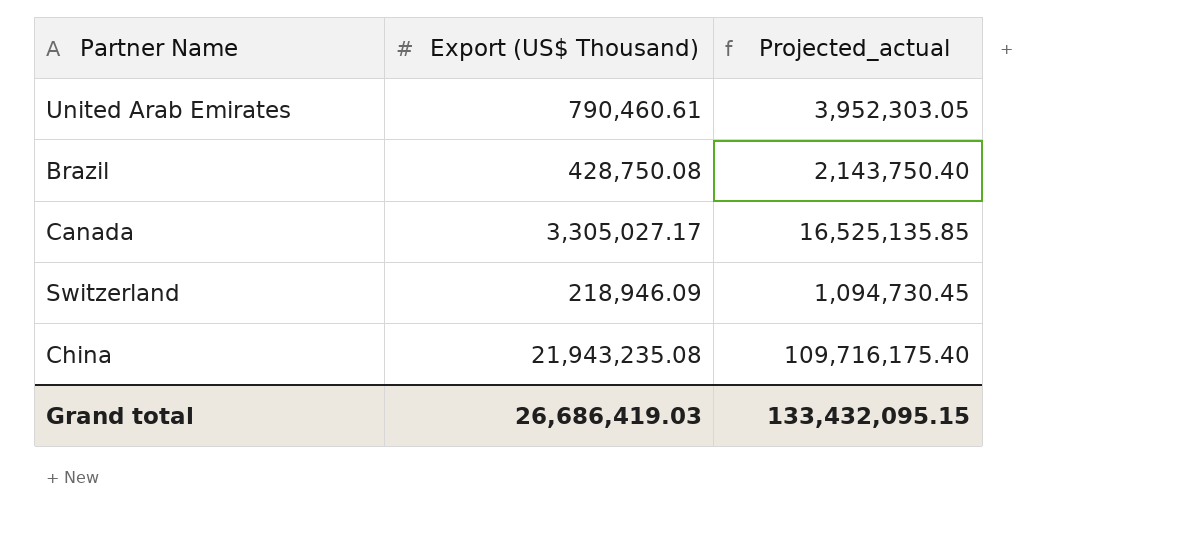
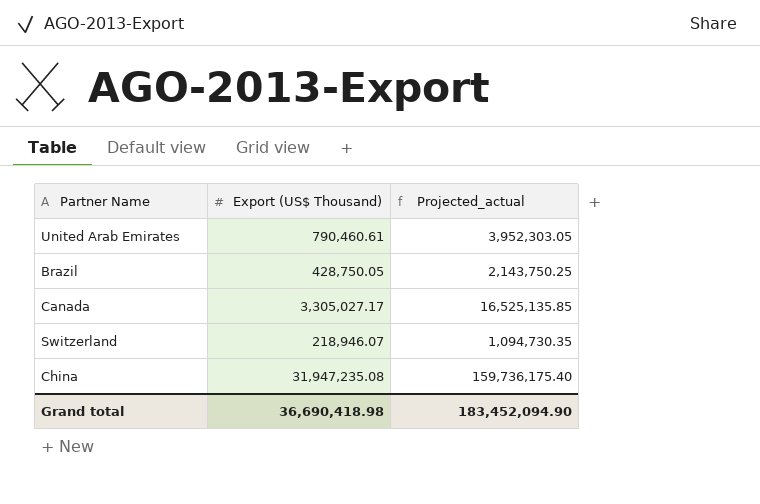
Brazil | Export (US$ Thousand): 428,750.08 -> 428,750.05
Brazil | Projected_actual: 2,143,750.40 -> 2,143,750.25
Switzerland | Export (US$ Thousand): 218,946.09 -> 218,946.07
Switzerland | Projected_actual: 1,094,730.45 -> 1,094,730.35
China | Export (US$ Thousand): 21,943,235.08 -> 31,947,235.08
China | Projected_actual: 109,716,175.40 -> 159,736,175.40
Grand total | Export (US$ Thousand): 26,686,419.03 -> 36,690,418.98
Grand total | Projected_actual: 133,432,095.15 -> 183,452,094.90

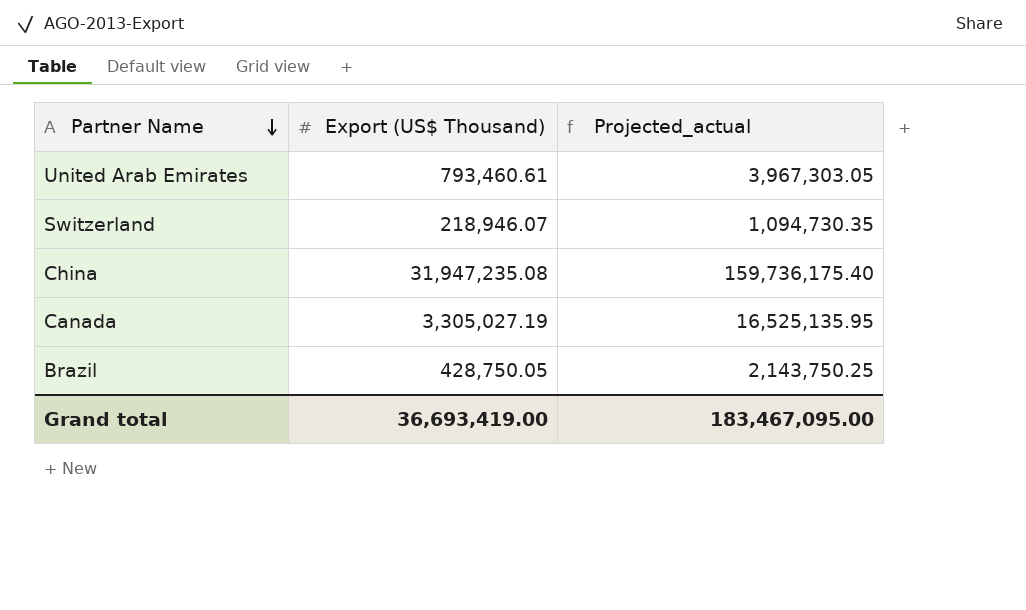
row order: none -> Partner Name descending
United Arab Emirates | Export (US$ Thousand): 790,460.61 -> 793,460.61
United Arab Emirates | Projected_actual: 3,952,303.05 -> 3,967,303.05
Canada | Export (US$ Thousand): 3,305,027.17 -> 3,305,027.19
Canada | Projected_actual: 16,525,135.85 -> 16,525,135.95
Grand total | Export (US$ Thousand): 36,690,418.98 -> 36,693,419.00
Grand total | Projected_actual: 183,452,094.90 -> 183,467,095.00

